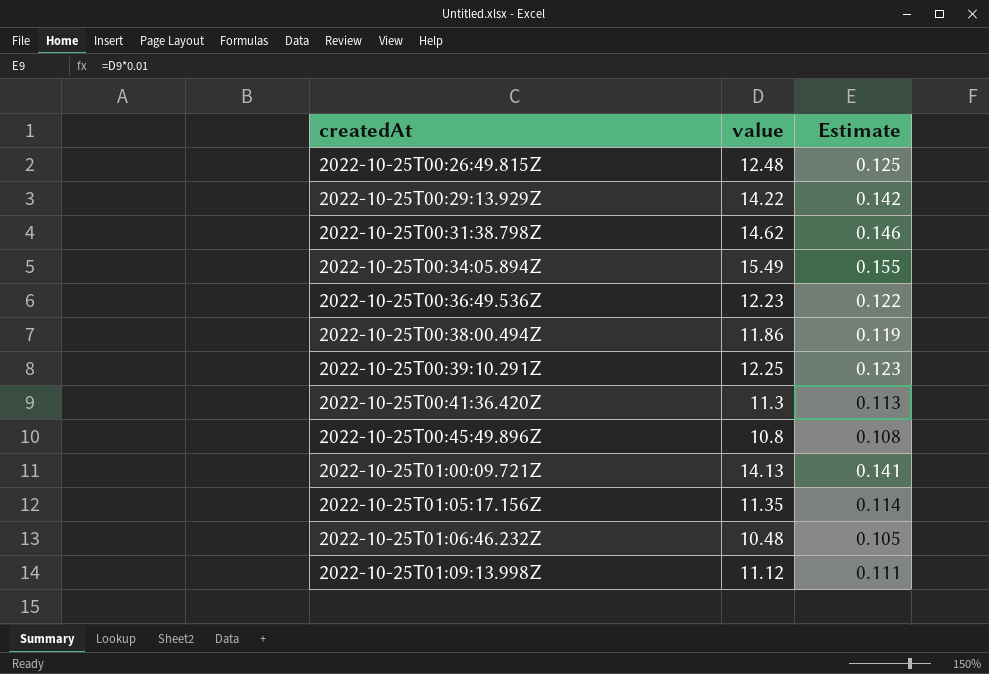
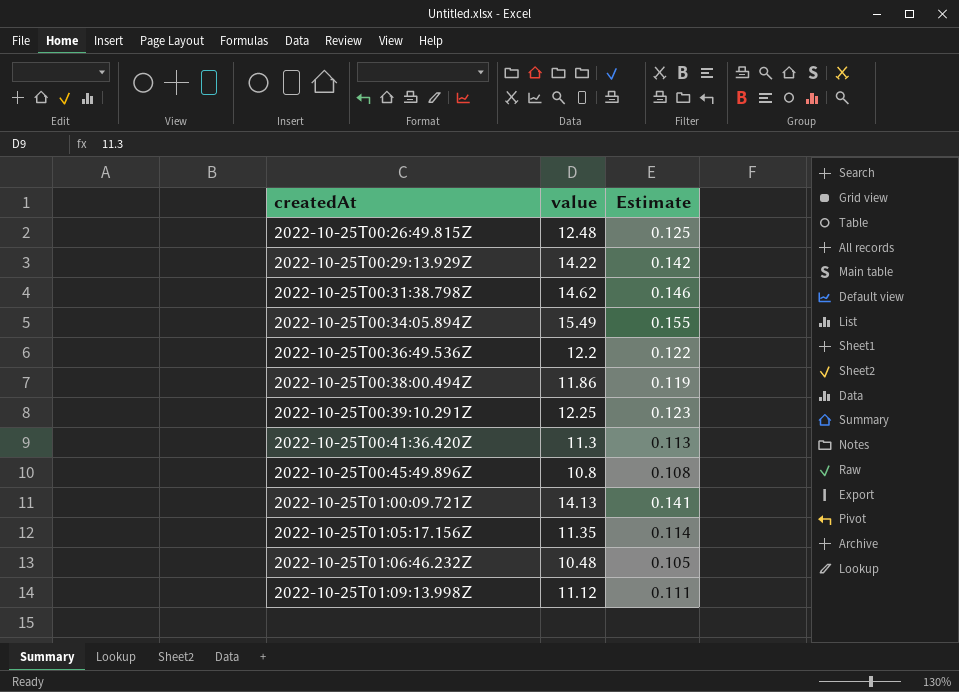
2022-10-25T00:36:49.536Z | value: 12.23 -> 12.2

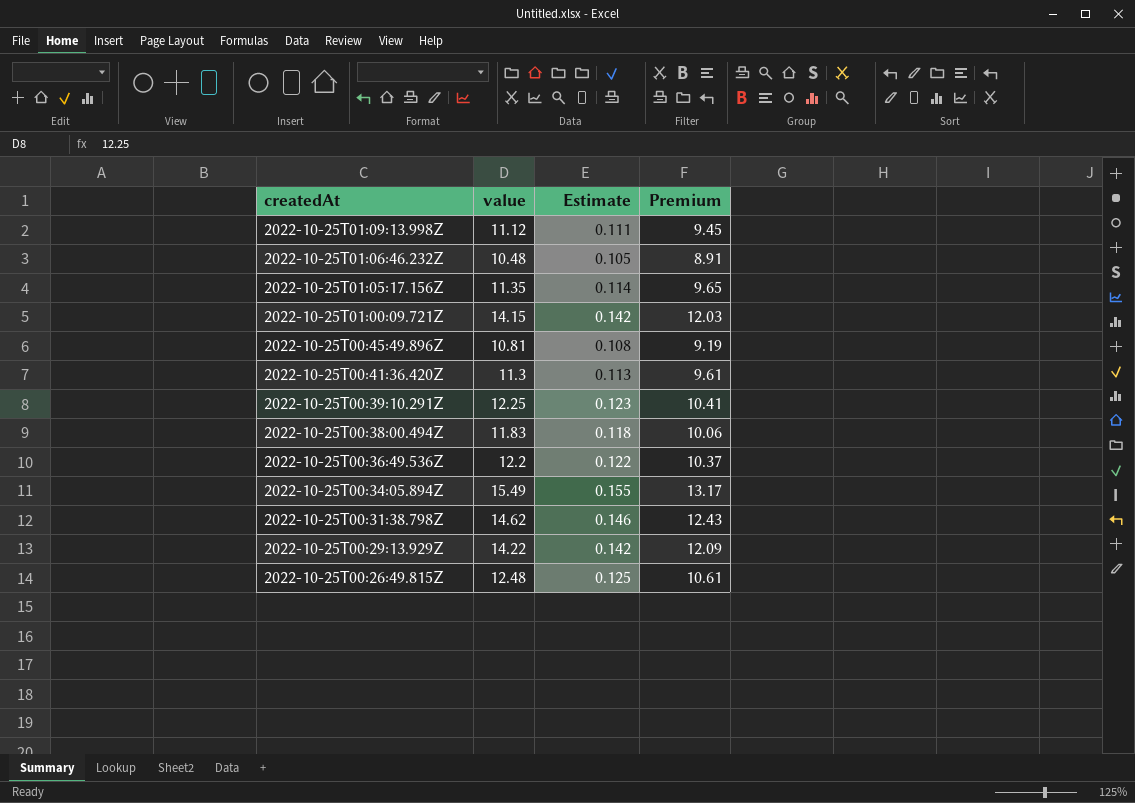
row order: createdAt ascending -> createdAt descending
column Premium | formula: none -> [value] * 0.85
2022-10-25T01:00:09.721Z | value: 14.13 -> 14.15
2022-10-25T01:00:09.721Z | Estimate: 0.141 -> 0.142
2022-10-25T00:45:49.896Z | value: 10.8 -> 10.81
2022-10-25T00:38:00.494Z | value: 11.86 -> 11.83
2022-10-25T00:38:00.494Z | Estimate: 0.119 -> 0.118

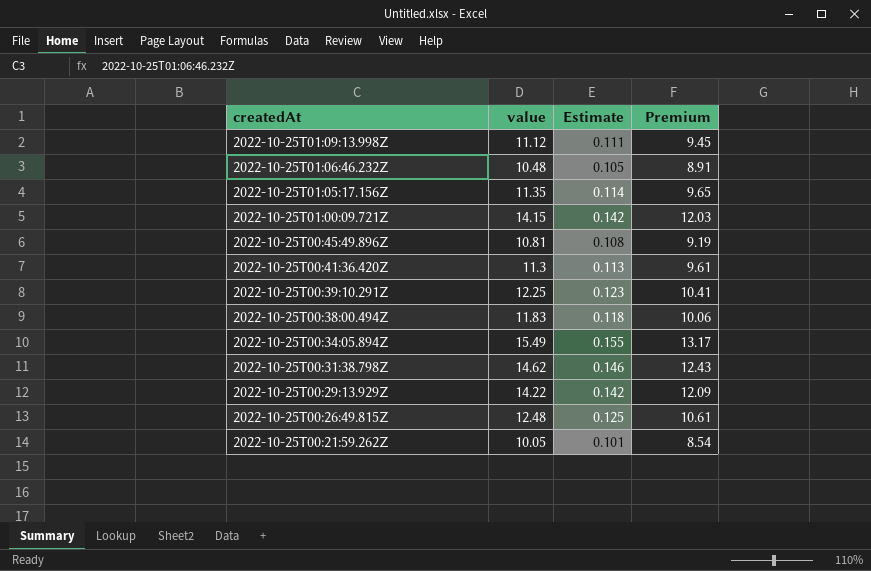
row 2022-10-25T00:36:49.536Z: 12.2 | 0.122 | 10.37 -> none
row 2022-10-25T00:21:59.262Z: none -> 10.05 | 0.101 | 8.54

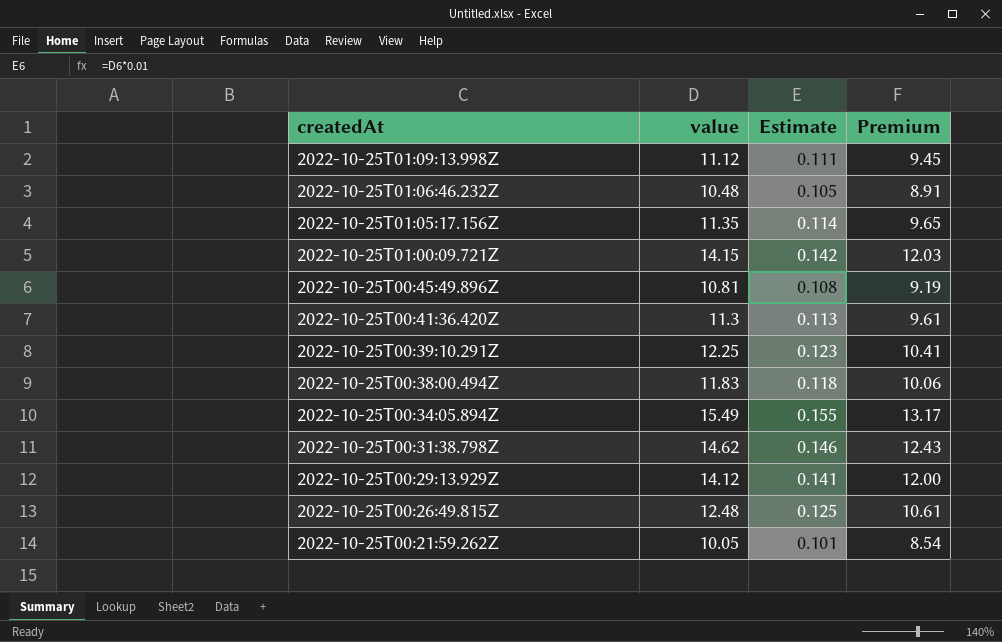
2022-10-25T00:29:13.929Z | value: 14.22 -> 14.12
2022-10-25T00:29:13.929Z | Estimate: 0.142 -> 0.141
2022-10-25T00:29:13.929Z | Premium: 12.09 -> 12.00

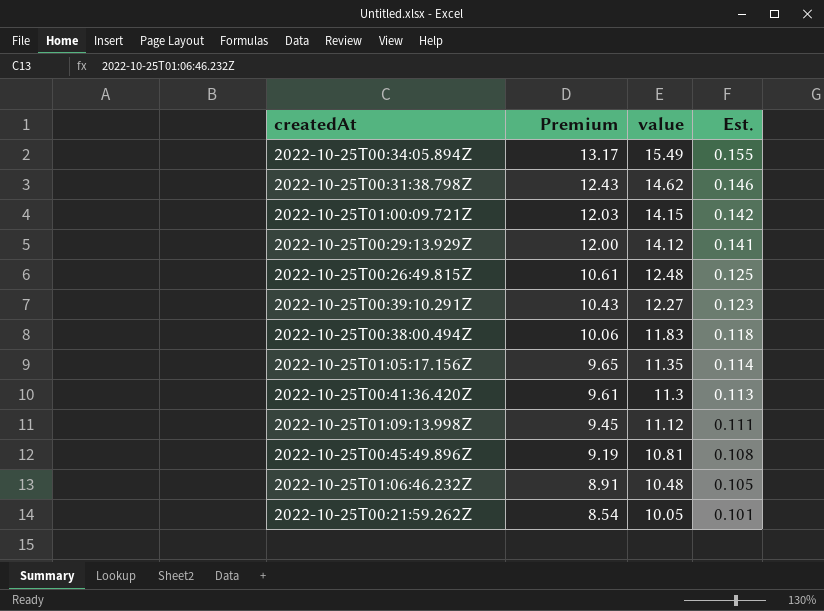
row order: createdAt descending -> Premium descending
column Premium | position: 4 -> 2
column name: Estimate -> Est.
2022-10-25T00:39:10.291Z | Premium: 10.41 -> 10.43
2022-10-25T00:39:10.291Z | value: 12.25 -> 12.27

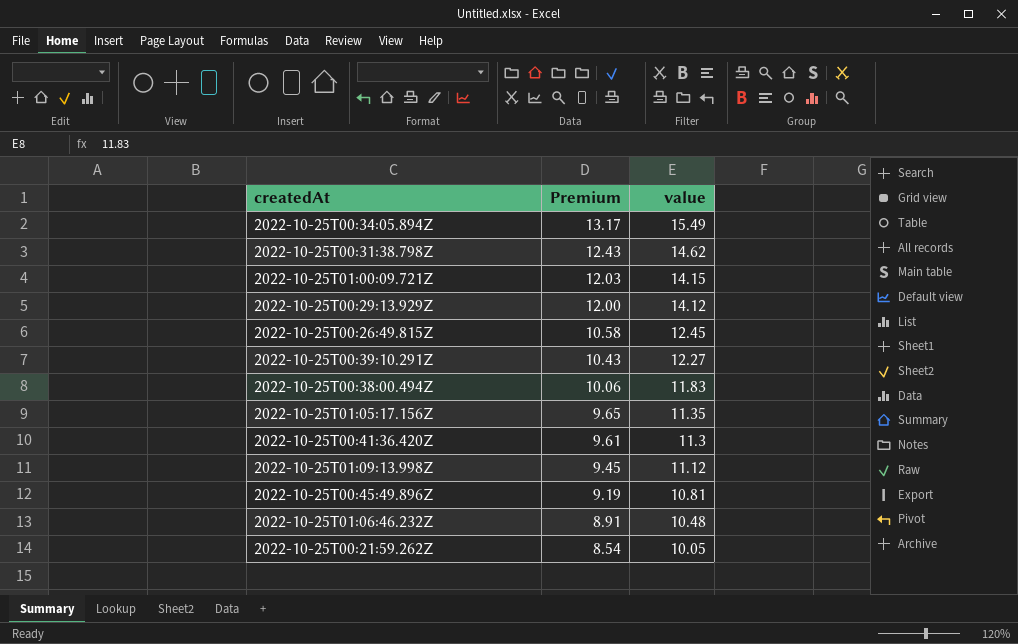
column Est. | formula: [value] * 0.01 -> none
2022-10-25T00:26:49.815Z | Premium: 10.61 -> 10.58
2022-10-25T00:26:49.815Z | value: 12.48 -> 12.45

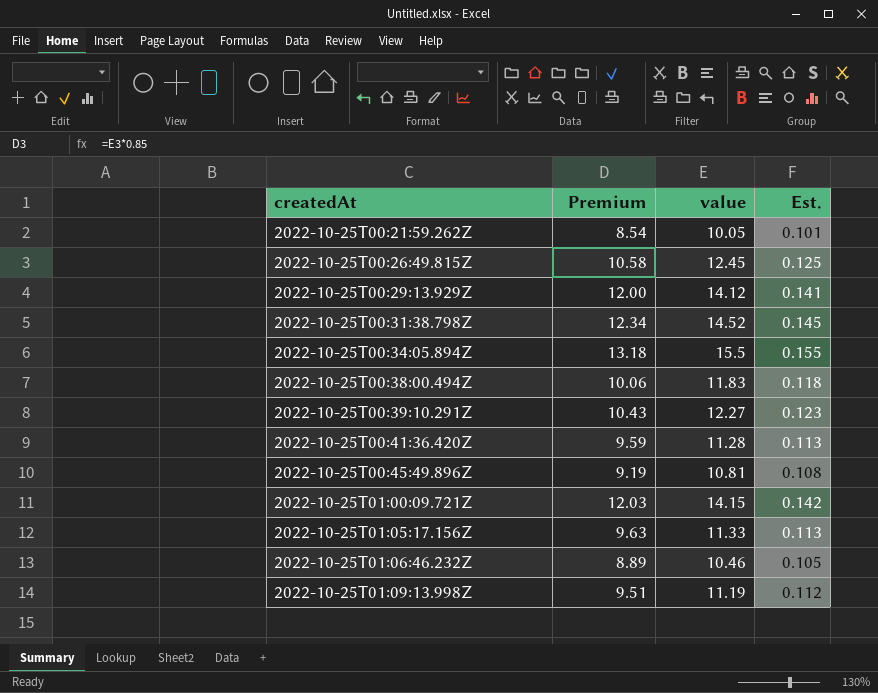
row order: Premium descending -> createdAt ascending
column Est. | formula: none -> [value] * 0.01
2022-10-25T00:31:38.798Z | Premium: 12.43 -> 12.34
2022-10-25T00:31:38.798Z | value: 14.62 -> 14.52
2022-10-25T00:34:05.894Z | Premium: 13.17 -> 13.18
2022-10-25T00:34:05.894Z | value: 15.49 -> 15.5
2022-10-25T00:41:36.420Z | Premium: 9.61 -> 9.59
2022-10-25T00:41:36.420Z | value: 11.3 -> 11.28
2022-10-25T01:05:17.156Z | Premium: 9.65 -> 9.63
2022-10-25T01:05:17.156Z | value: 11.35 -> 11.33
2022-10-25T01:06:46.232Z | Premium: 8.91 -> 8.89
2022-10-25T01:06:46.232Z | value: 10.48 -> 10.46
2022-10-25T01:09:13.998Z | Premium: 9.45 -> 9.51
2022-10-25T01:09:13.998Z | value: 11.12 -> 11.19

